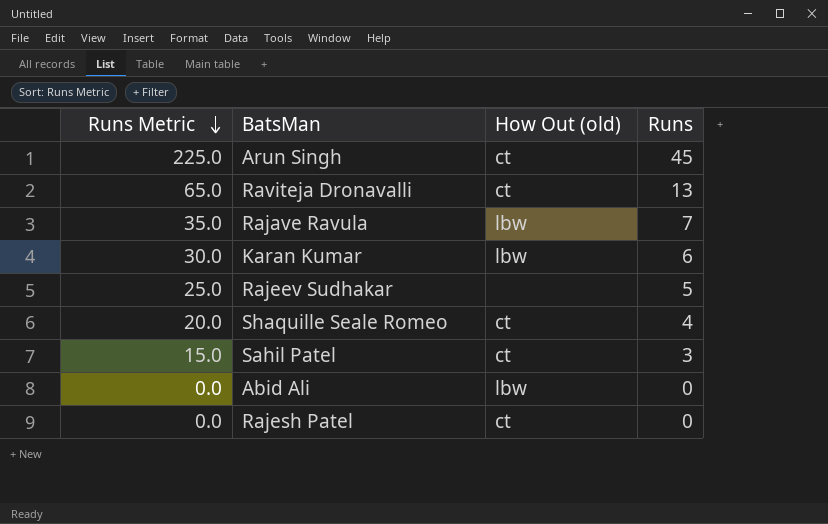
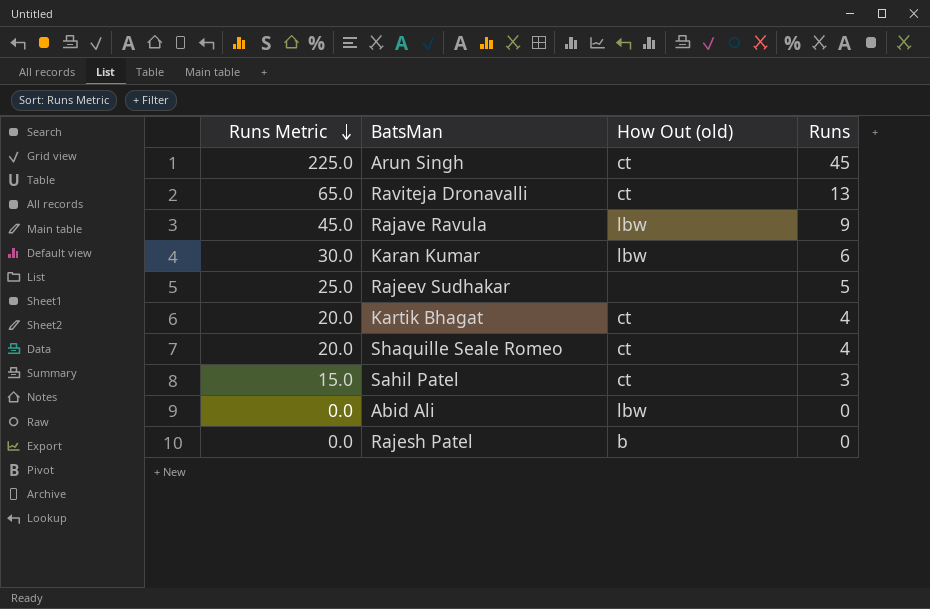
Rajave Ravula | Runs Metric: 35.0 -> 45.0
Rajave Ravula | Runs: 7 -> 9
row Kartik Bhagat: none -> 20.0 | ct | 4
Rajesh Patel | How Out (old): ct -> b

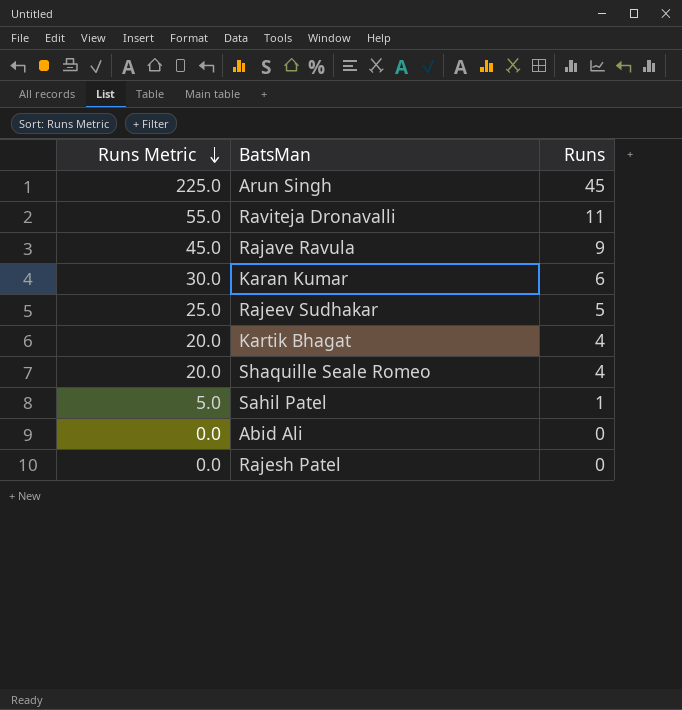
column How Out (old) | position: 3 -> none
Raviteja Dronavalli | Runs Metric: 65.0 -> 55.0
Raviteja Dronavalli | Runs: 13 -> 11
Sahil Patel | Runs Metric: 15.0 -> 5.0
Sahil Patel | Runs: 3 -> 1

